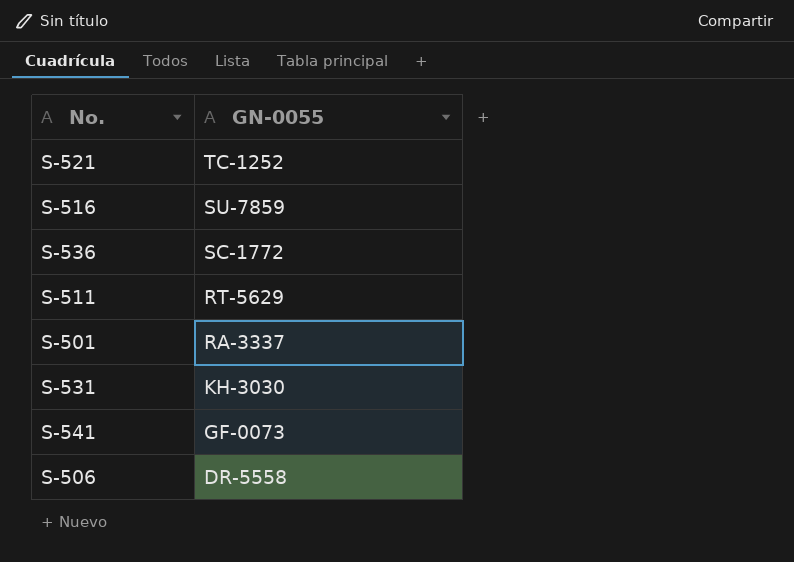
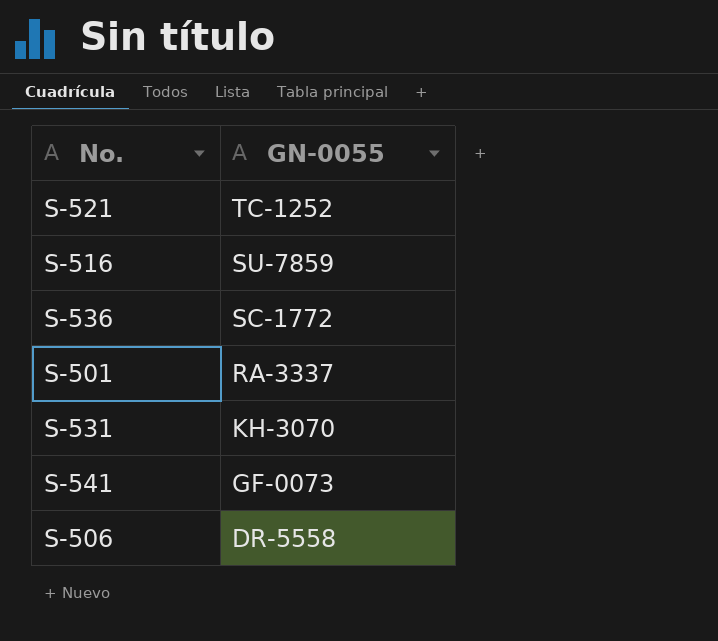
row S-511: RT-5629 -> none
S-531 | GN-0055: KH-3030 -> KH-3070

